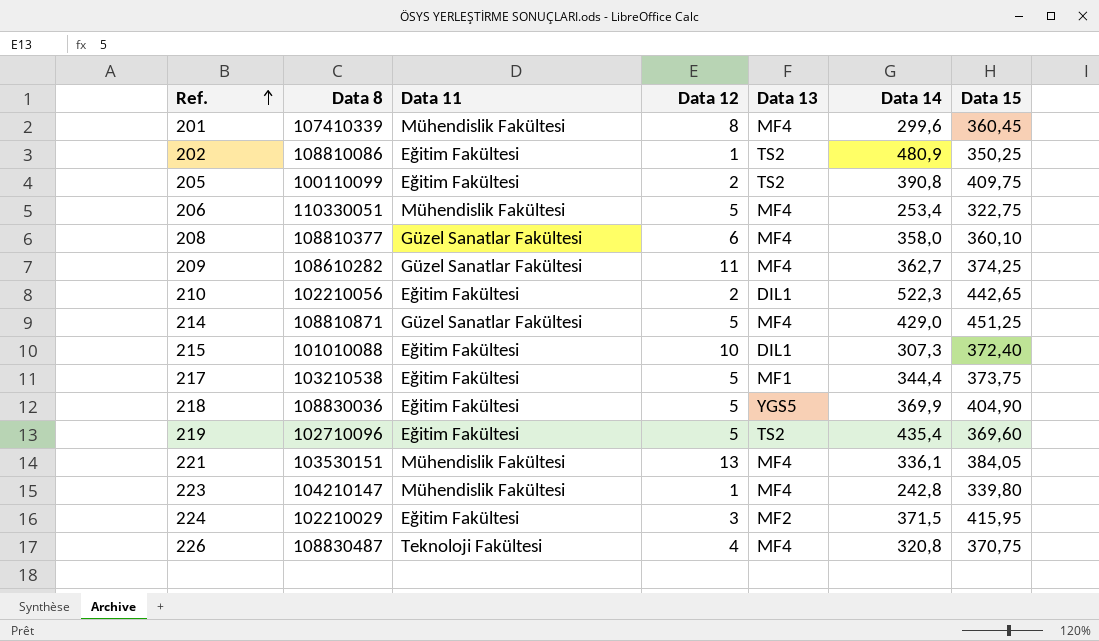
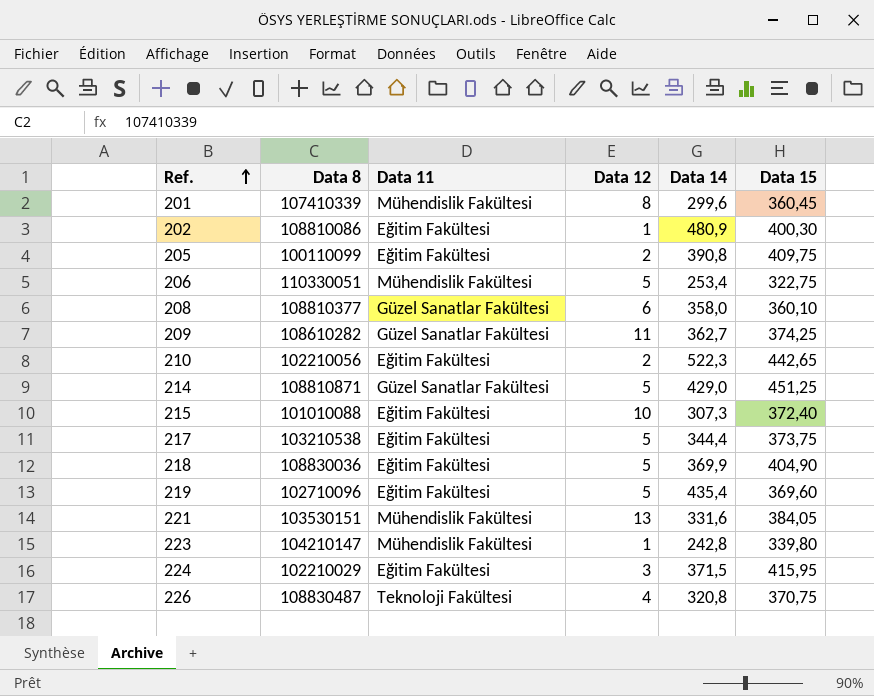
column Data 13 | position: 5 -> none
202 | Data 15: 350,25 -> 400,30
221 | Data 14: 336,1 -> 331,6

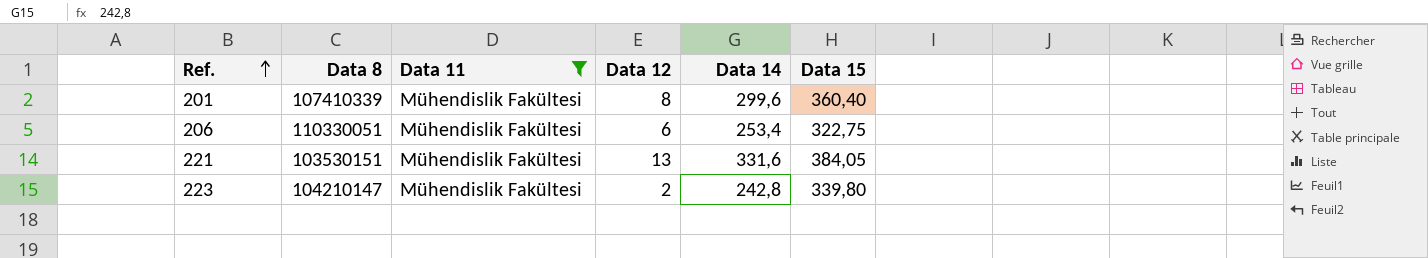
filter: none -> Data 11 = Mühendislik Fakültesi
201 | Data 15: 360,45 -> 360,40
206 | Data 12: 5 -> 6
223 | Data 12: 1 -> 2

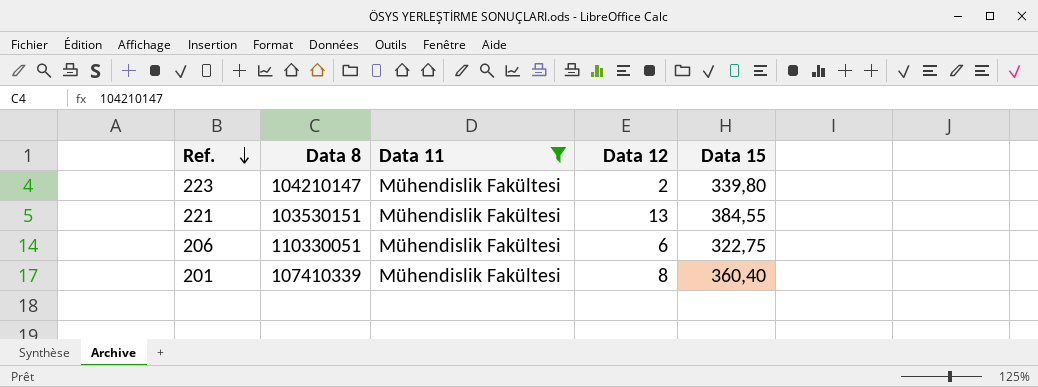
row order: Ref. ascending -> Ref. descending
column Data 14 | position: 5 -> none
221 | Data 15: 384,05 -> 384,55

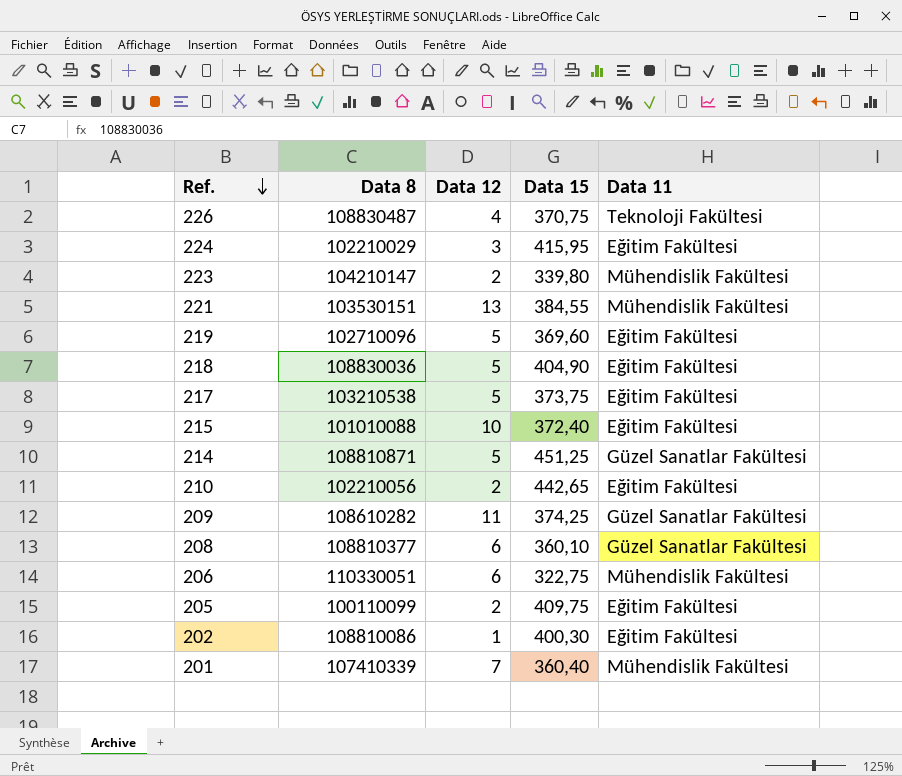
filter: Data 11 = Mühendislik Fakültesi -> none
column Data 11 | position: 3 -> 5
201 | Data 12: 8 -> 7

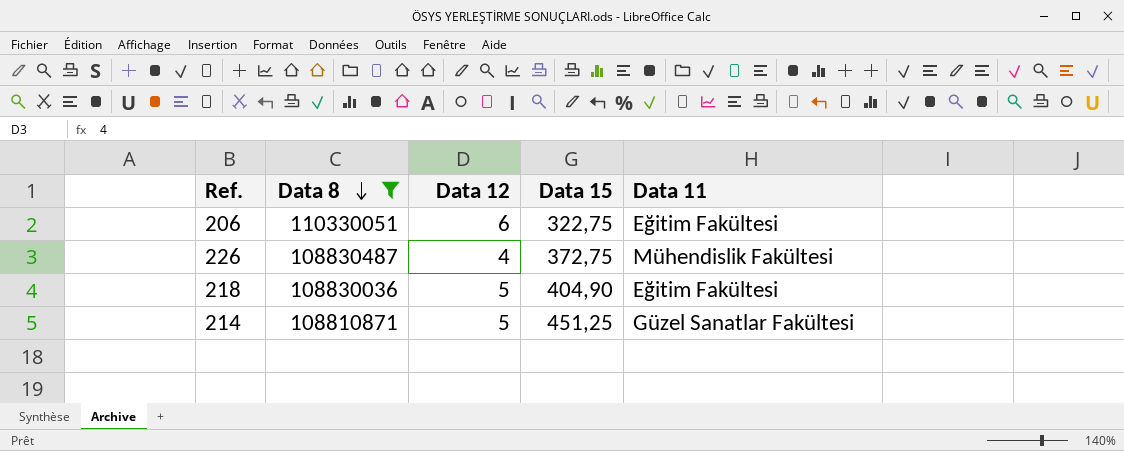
filter: none -> Data 8 >= 108810871
row order: Ref. descending -> Data 8 descending
206 | Data 11: Mühendislik Fakültesi -> Eğitim Fakültesi
226 | Data 15: 370,75 -> 372,75
226 | Data 11: Teknoloji Fakültesi -> Mühendislik Fakültesi

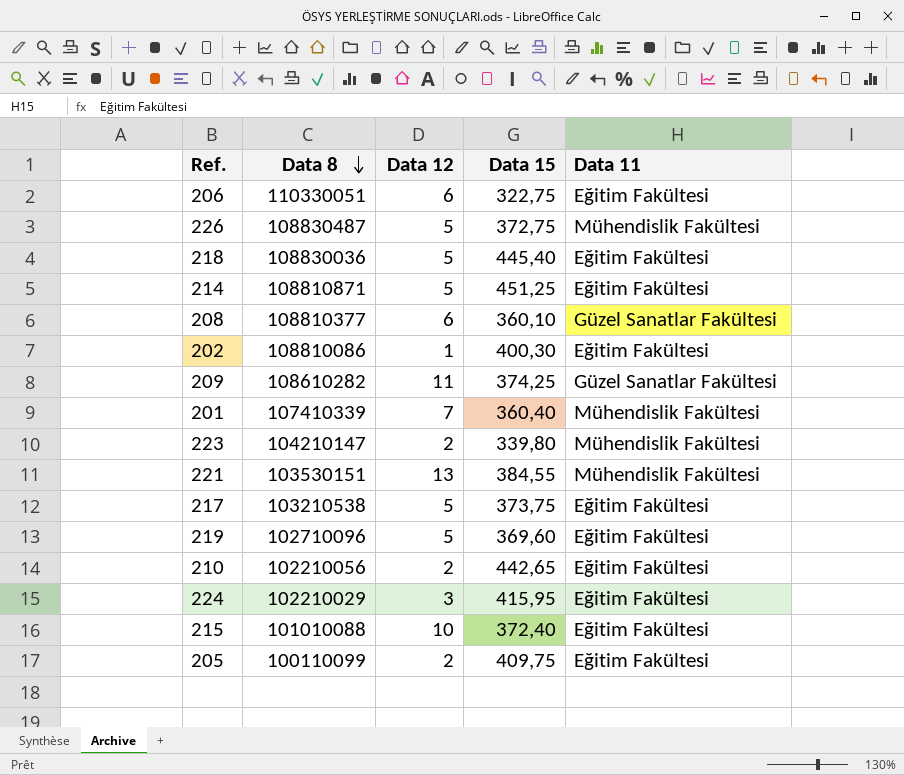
filter: Data 8 >= 108810871 -> none
226 | Data 12: 4 -> 5
218 | Data 15: 404,90 -> 445,40
214 | Data 11: Güzel Sanatlar Fakültesi -> Eğitim Fakültesi

